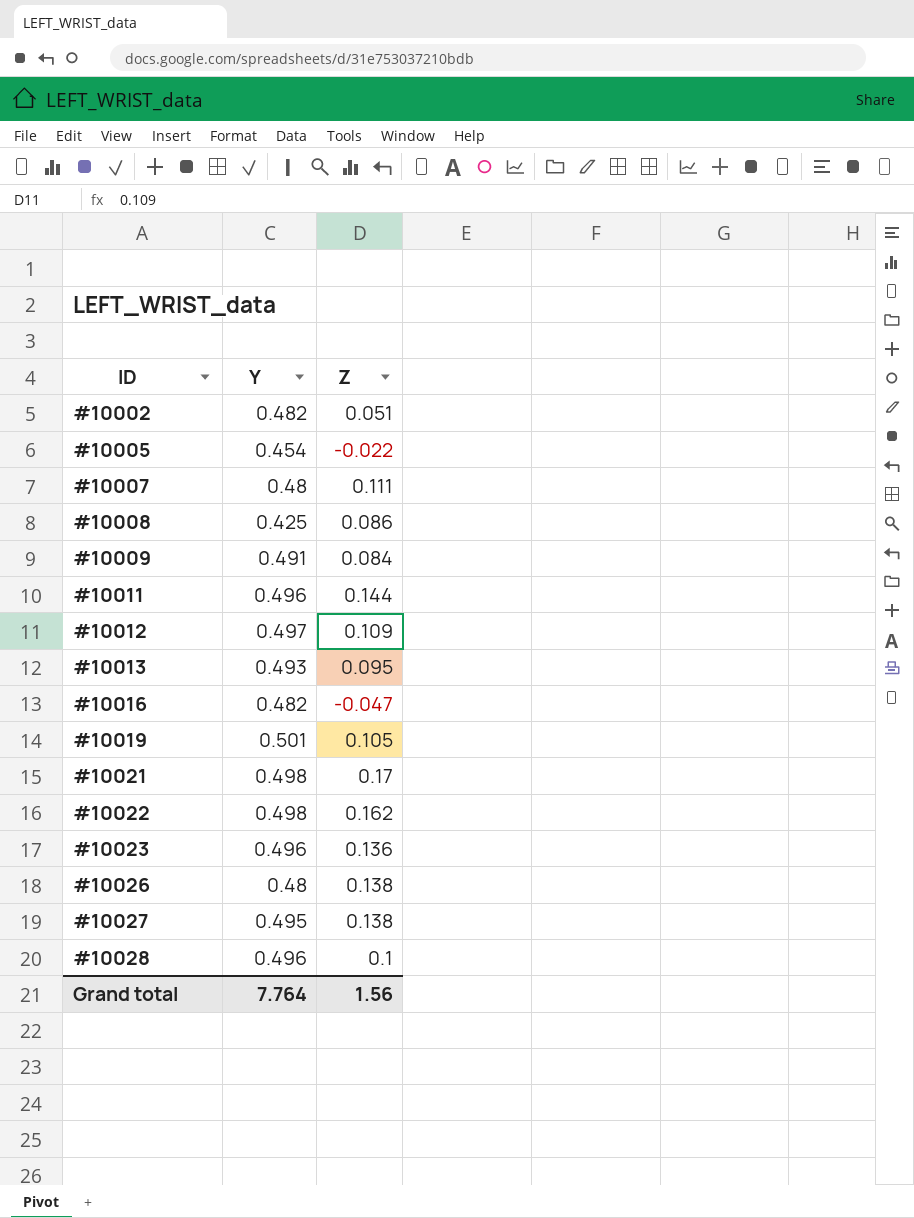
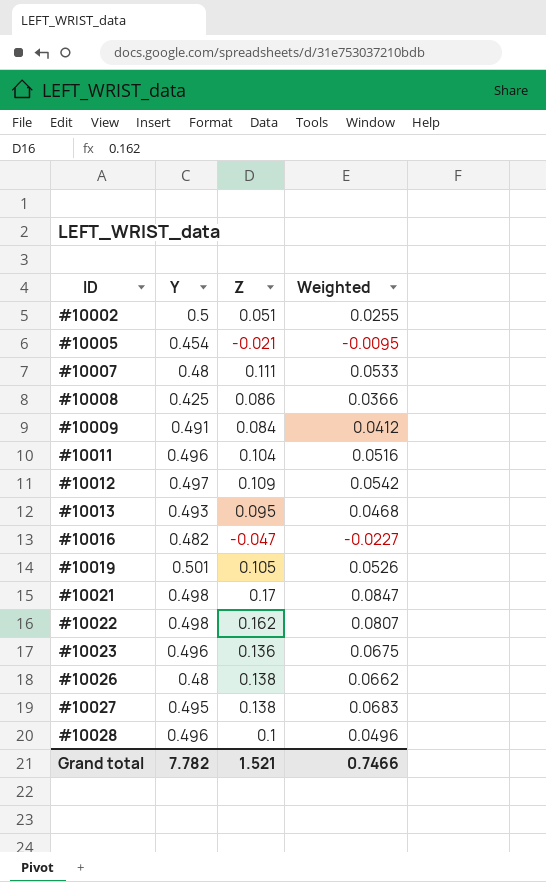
column Weighted | formula: none -> [Y] * [Z]
#10002 | Y: 0.482 -> 0.5
#10005 | Z: -0.022 -> -0.021
#10011 | Z: 0.144 -> 0.104
Grand total | Y: 7.764 -> 7.782
Grand total | Z: 1.56 -> 1.521

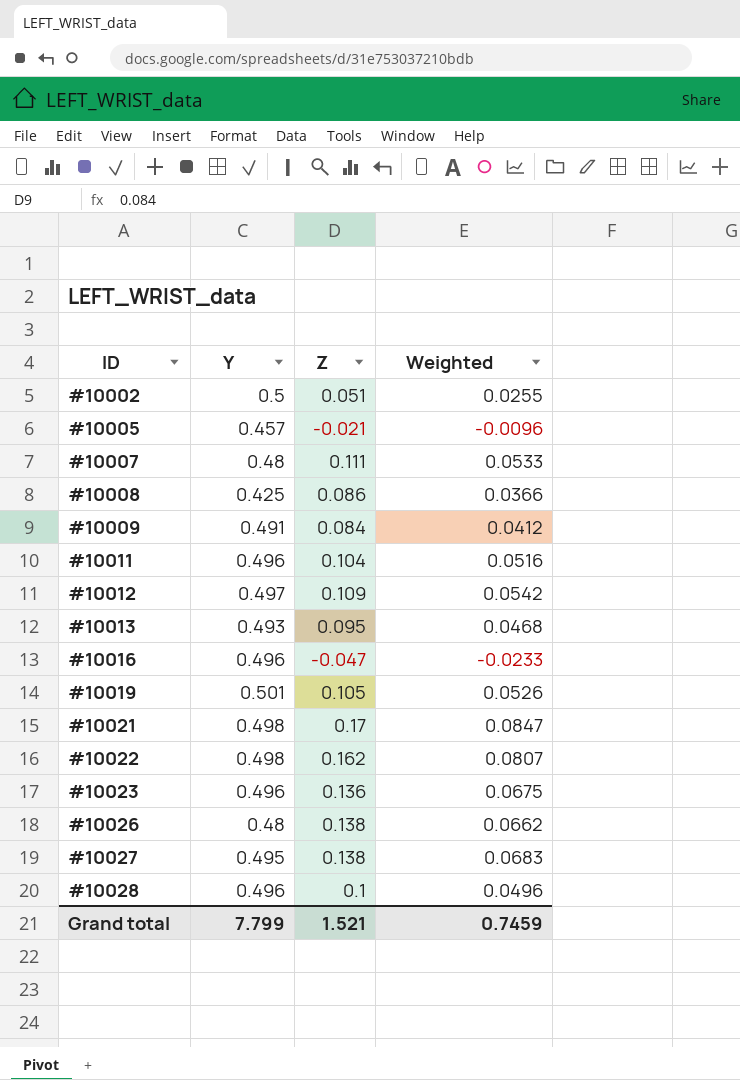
#10005 | Y: 0.454 -> 0.457
#10005 | Weighted: -0.0095 -> -0.0096
#10016 | Y: 0.482 -> 0.496
#10016 | Weighted: -0.0227 -> -0.0233
Grand total | Y: 7.782 -> 7.799
Grand total | Weighted: 0.7466 -> 0.7459

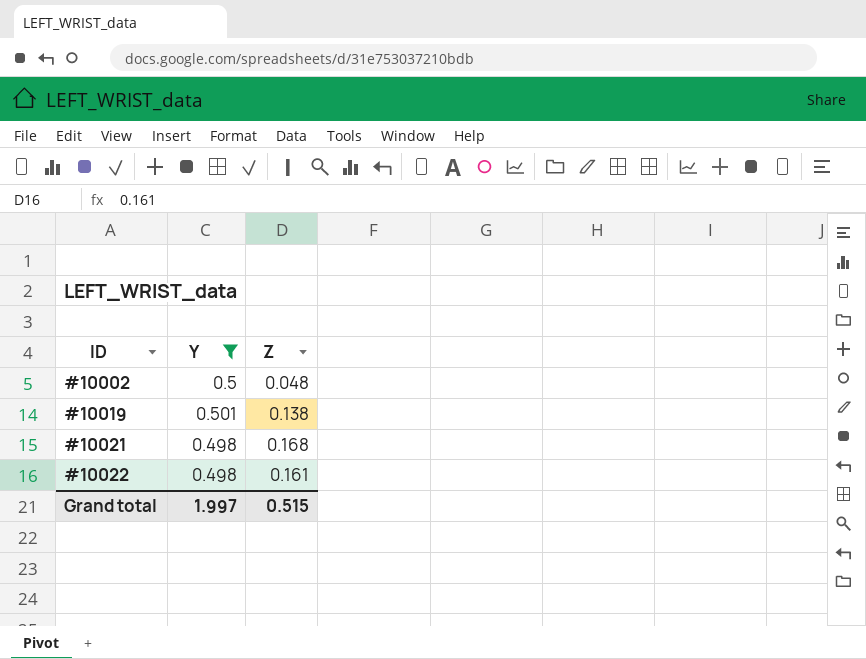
filter: none -> Y >= 0.498
column Weighted | formula: [Y] * [Z] -> none
#10002 | Z: 0.051 -> 0.048
#10019 | Z: 0.105 -> 0.138
#10021 | Z: 0.17 -> 0.168
#10022 | Z: 0.162 -> 0.161
Grand total | Y: 7.799 -> 1.997
Grand total | Z: 1.521 -> 0.515

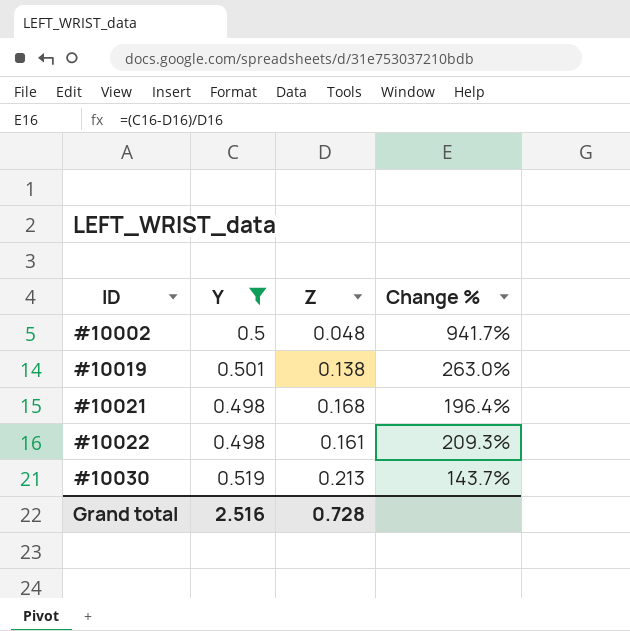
column Change % | formula: none -> ([Y] - [Z]) / [Z]
row #10030: none -> 0.519 | 0.213 | 143.7%
Grand total | Y: 1.997 -> 2.516
Grand total | Z: 0.515 -> 0.728

